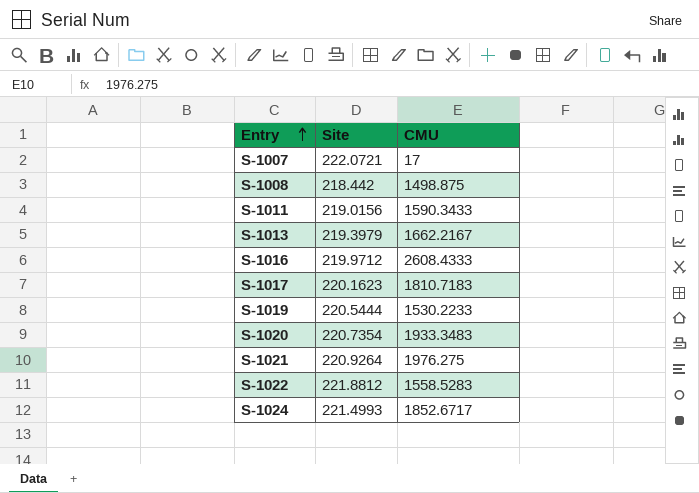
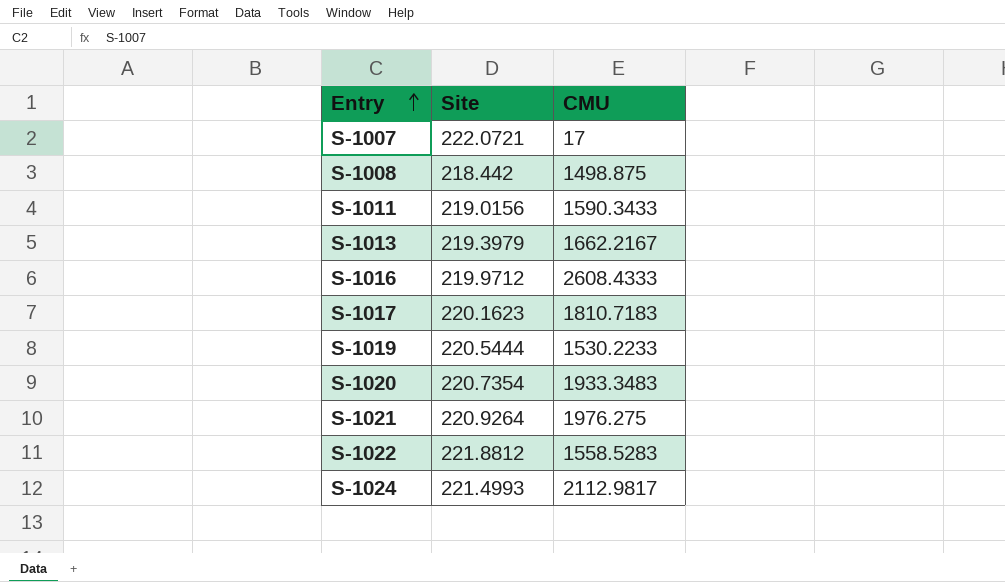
S-1024 | CMU: 1852.6717 -> 2112.9817

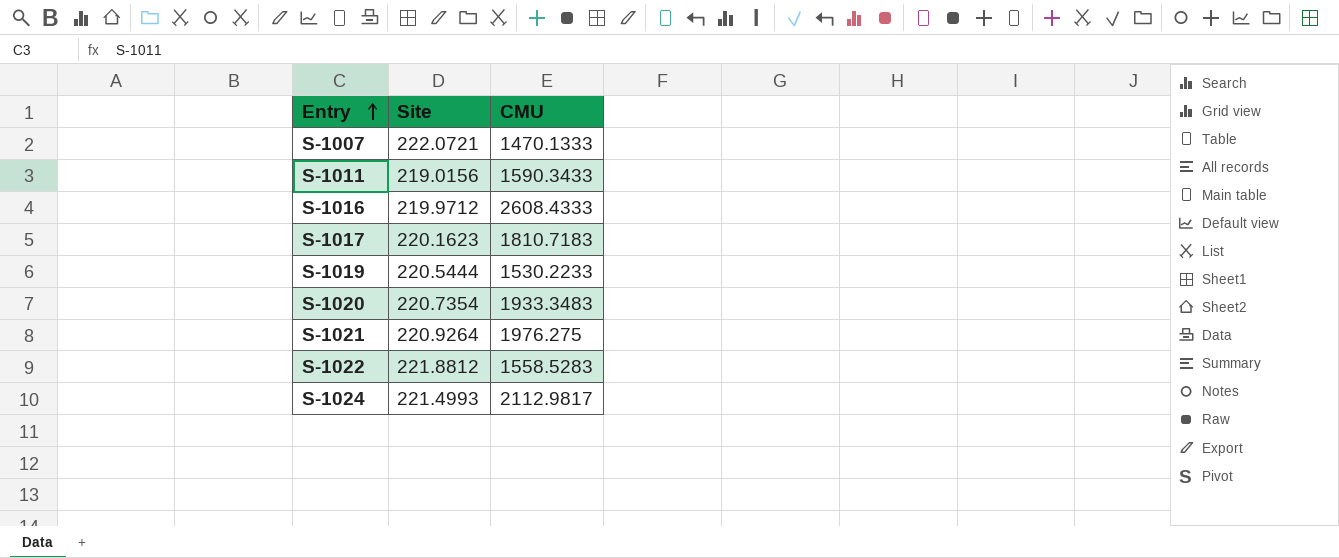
row S-1008: 218.442 | 1498.875 -> none
row S-1013: 219.3979 | 1662.2167 -> none
S-1007 | CMU: 17 -> 1470.1333

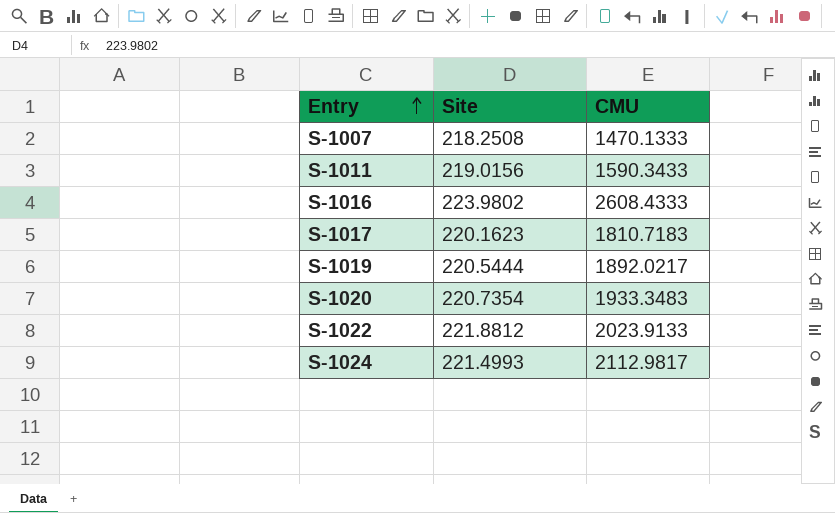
row S-1021: 220.9264 | 1976.275 -> none
S-1007 | Site: 222.0721 -> 218.2508
S-1016 | Site: 219.9712 -> 223.9802
S-1019 | CMU: 1530.2233 -> 1892.0217
S-1022 | CMU: 1558.5283 -> 2023.9133

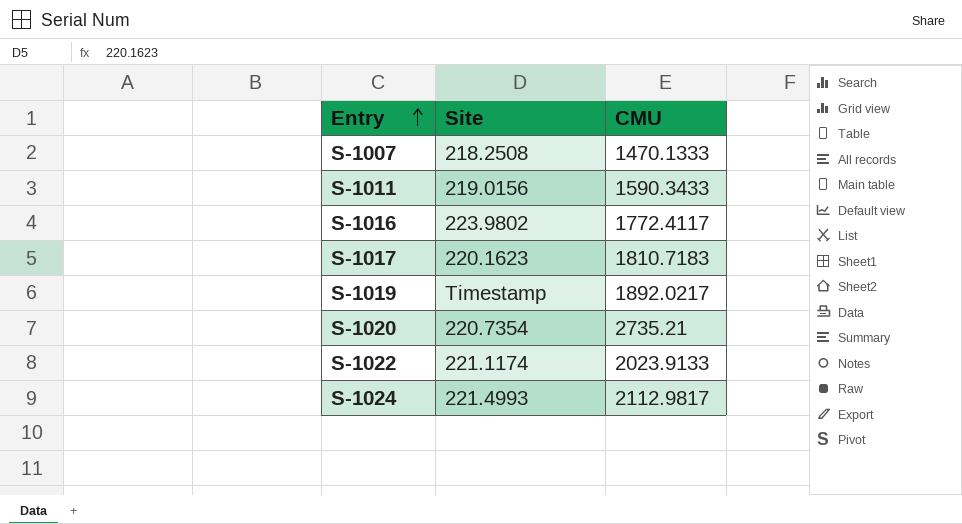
S-1016 | CMU: 2608.4333 -> 1772.4117
S-1019 | Site: 220.5444 -> Timestamp
S-1020 | CMU: 1933.3483 -> 2735.21
S-1022 | Site: 221.8812 -> 221.1174

